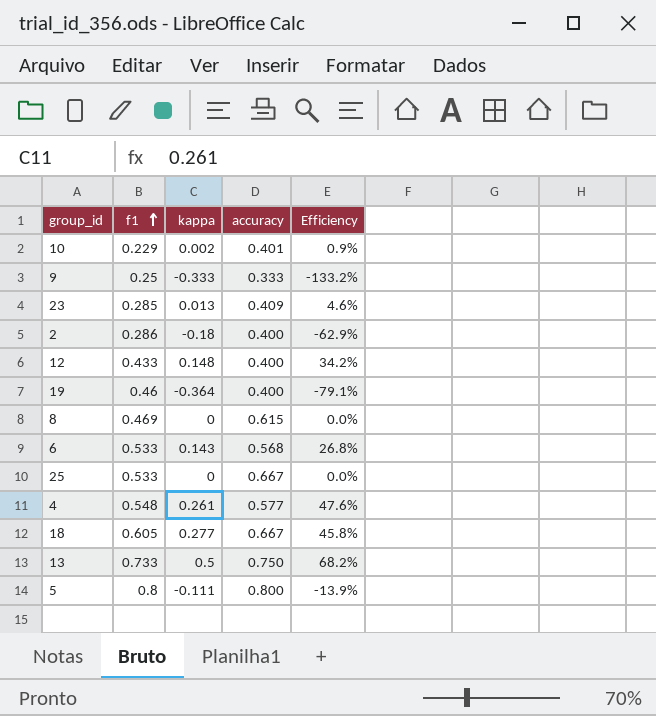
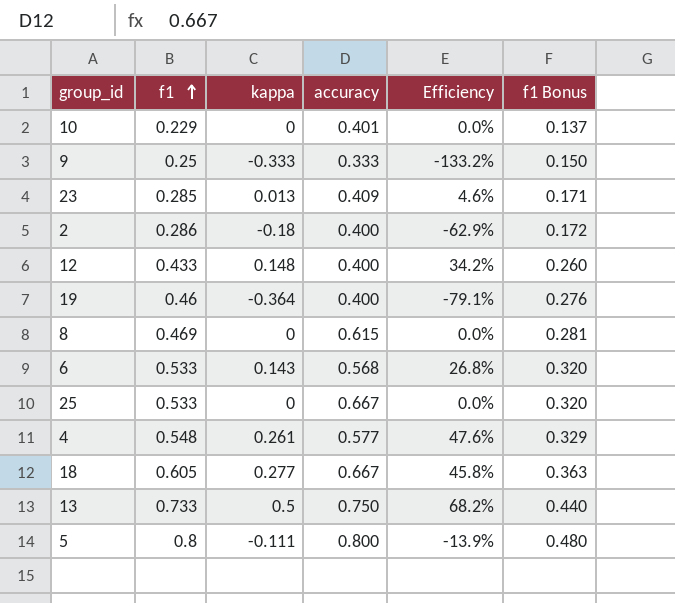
column f1 Bonus | formula: none -> [f1] * 0.6
10 | kappa: 0.002 -> 0
10 | Efficiency: 0.9% -> 0.0%

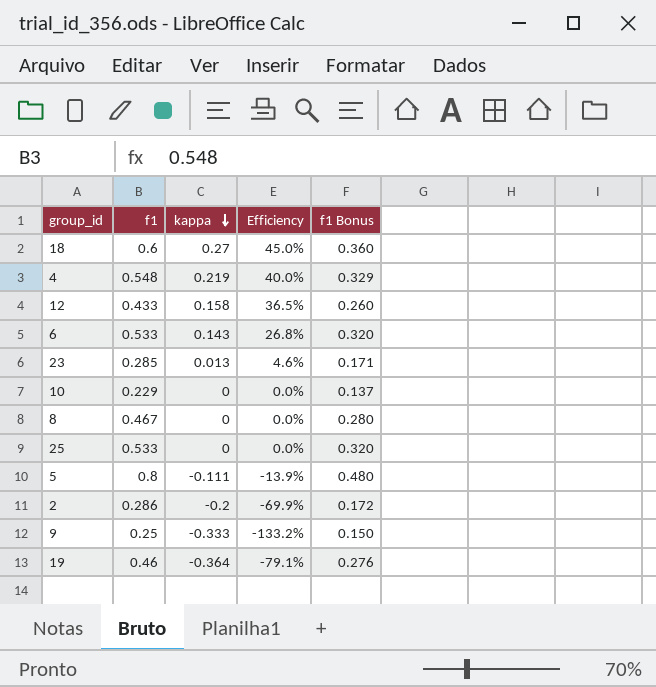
row order: f1 ascending -> kappa descending
column accuracy | position: 4 -> none
row 13: 0.733 | 0.5 | 0.750 | 68.2% | 0.440 -> none
18 | f1: 0.605 -> 0.6
18 | kappa: 0.277 -> 0.27
18 | Efficiency: 45.8% -> 45.0%
18 | f1 Bonus: 0.363 -> 0.360
4 | kappa: 0.261 -> 0.219
4 | Efficiency: 47.6% -> 40.0%
12 | kappa: 0.148 -> 0.158
12 | Efficiency: 34.2% -> 36.5%
8 | f1: 0.469 -> 0.467
8 | f1 Bonus: 0.281 -> 0.280
2 | kappa: -0.18 -> -0.2
2 | Efficiency: -62.9% -> -69.9%

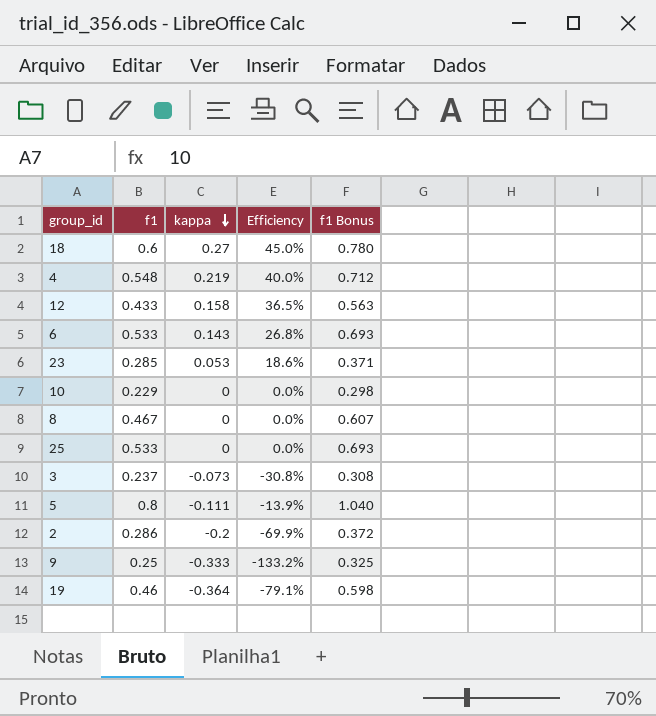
column f1 Bonus | formula: [f1] * 0.6 -> [f1] * 1.3
23 | kappa: 0.013 -> 0.053
23 | Efficiency: 4.6% -> 18.6%
row 3: none -> 0.237 | -0.073 | -30.8% | 0.308

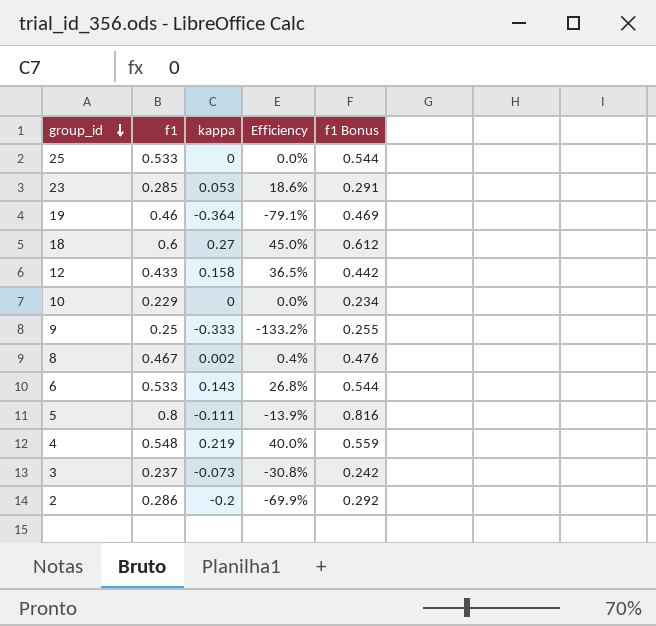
row order: kappa descending -> group_id descending
column f1 Bonus | formula: [f1] * 1.3 -> [f1] * 1.02
8 | kappa: 0 -> 0.002
8 | Efficiency: 0.0% -> 0.4%

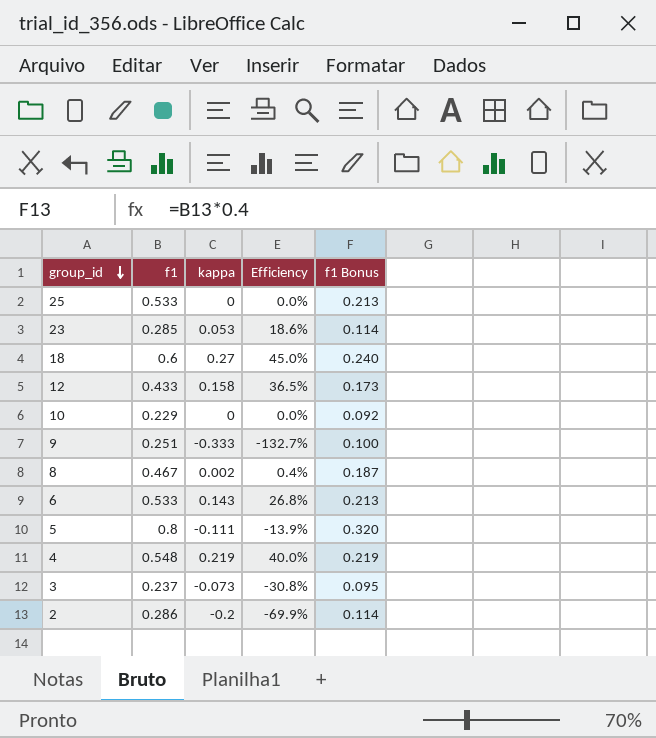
column f1 Bonus | formula: [f1] * 1.02 -> [f1] * 0.4
row 19: 0.46 | -0.364 | -79.1% | 0.469 -> none
9 | f1: 0.25 -> 0.251
9 | Efficiency: -133.2% -> -132.7%

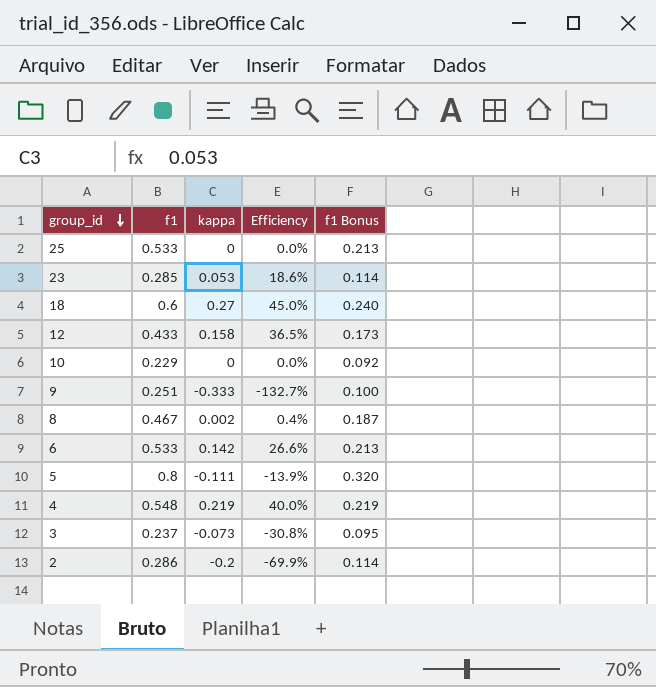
6 | kappa: 0.143 -> 0.142
6 | Efficiency: 26.8% -> 26.6%

